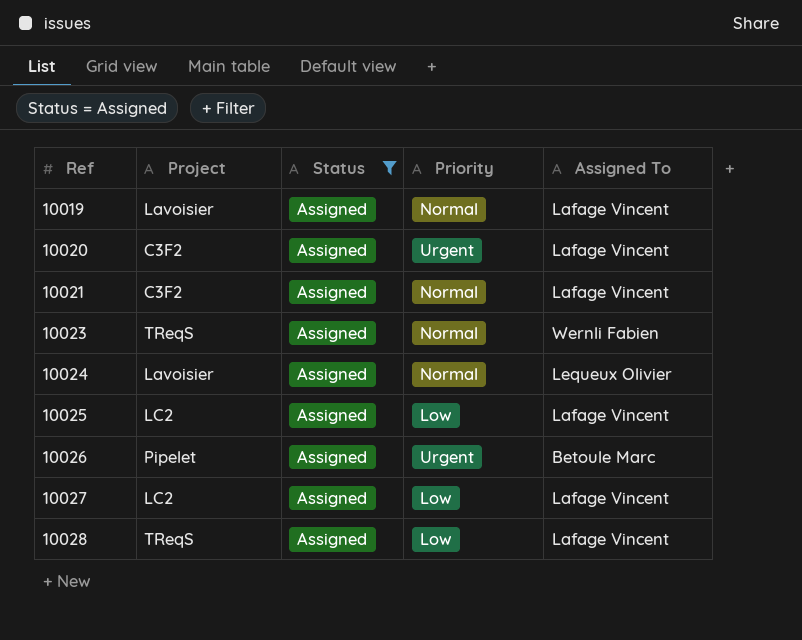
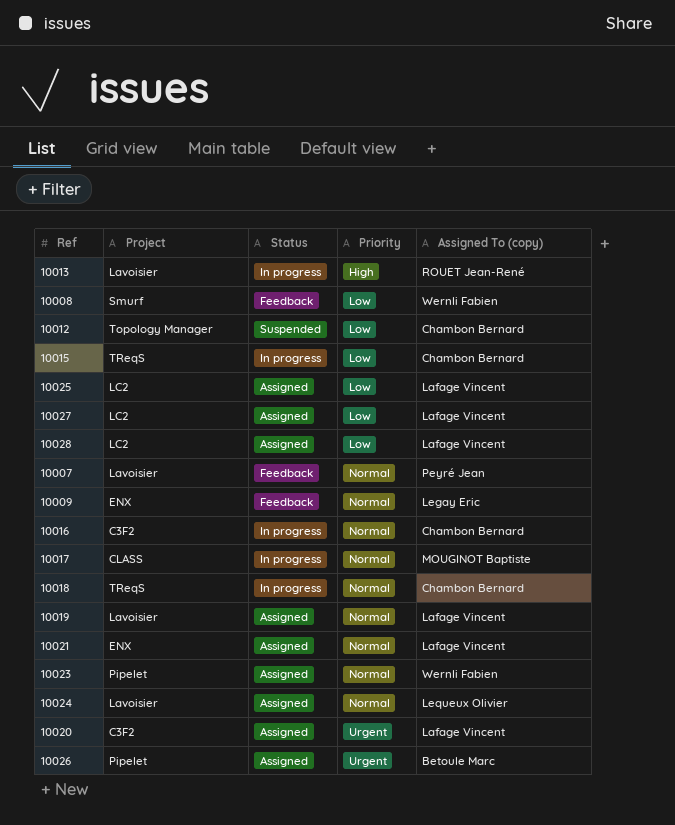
filter: Status = Assigned -> none
row order: Ref ascending -> Priority ascending
column name: Assigned To -> Assigned To (copy)
10028 | Project: TReqS -> LC2
10021 | Project: C3F2 -> ENX
10023 | Project: TReqS -> Pipelet

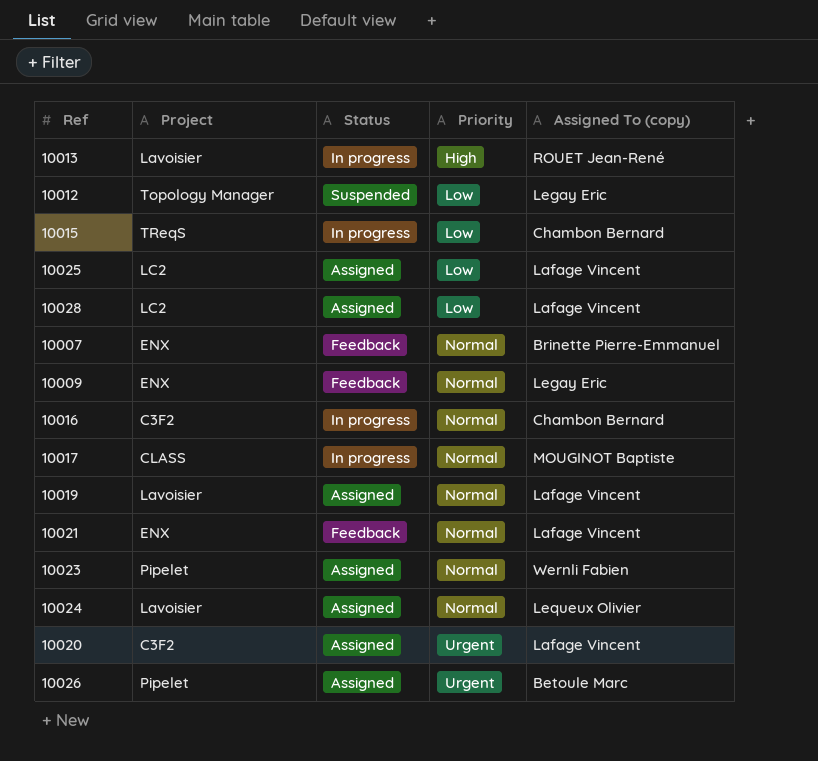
row 10008: Smurf | Feedback | Low | Wernli Fabien -> none
row 10027: LC2 | Assigned | Low | Lafage Vincent -> none
row 10018: TReqS | In progress | Normal | Chambon Bernard -> none
10012 | Assigned To (copy): Chambon Bernard -> Legay Eric
10007 | Project: Lavoisier -> ENX
10007 | Assigned To (copy): Peyré Jean -> Brinette Pierre-Emmanuel
10021 | Status: Assigned -> Feedback

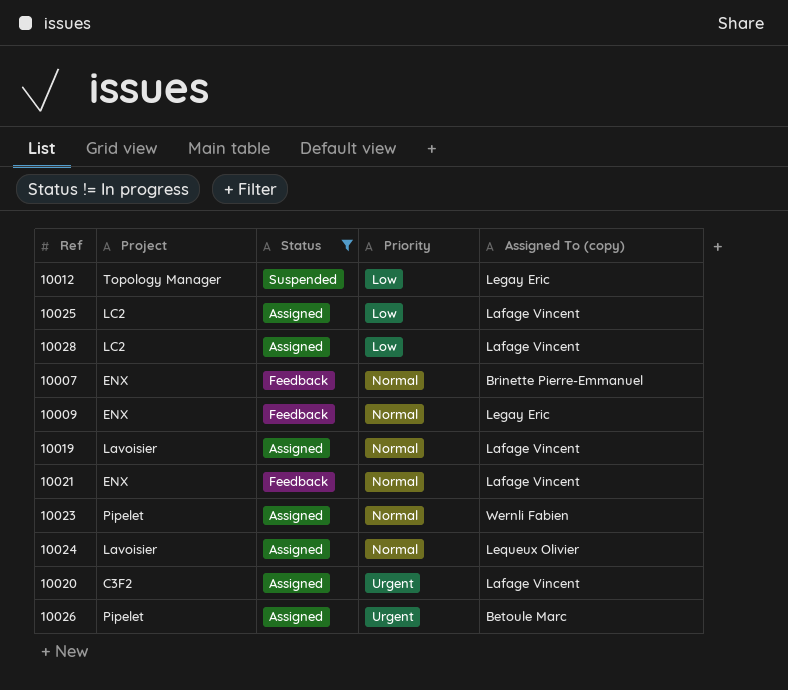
filter: none -> Status != In progress

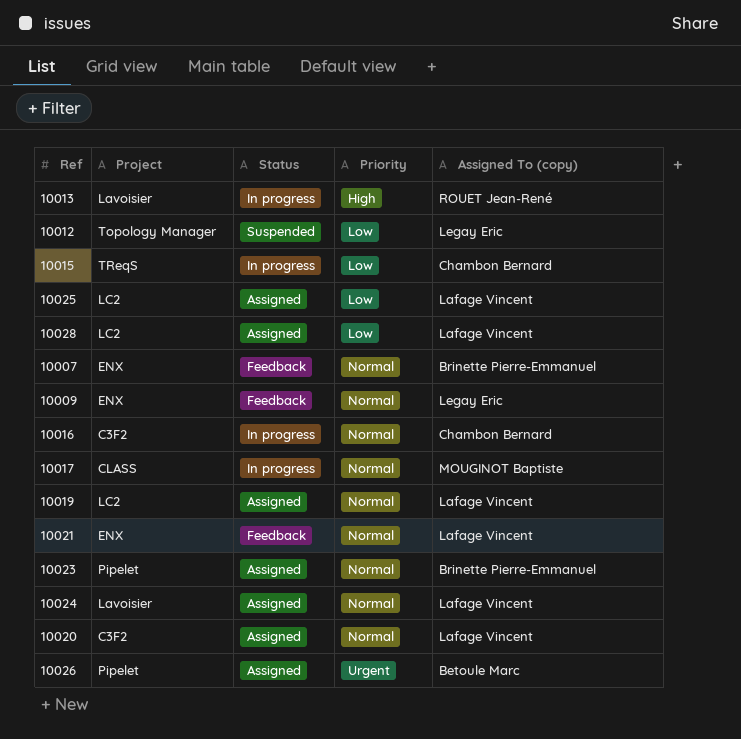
filter: Status != In progress -> none
10019 | Project: Lavoisier -> LC2
10023 | Assigned To (copy): Wernli Fabien -> Brinette Pierre-Emmanuel
10024 | Assigned To (copy): Lequeux Olivier -> Lafage Vincent
10020 | Priority: Urgent -> Normal

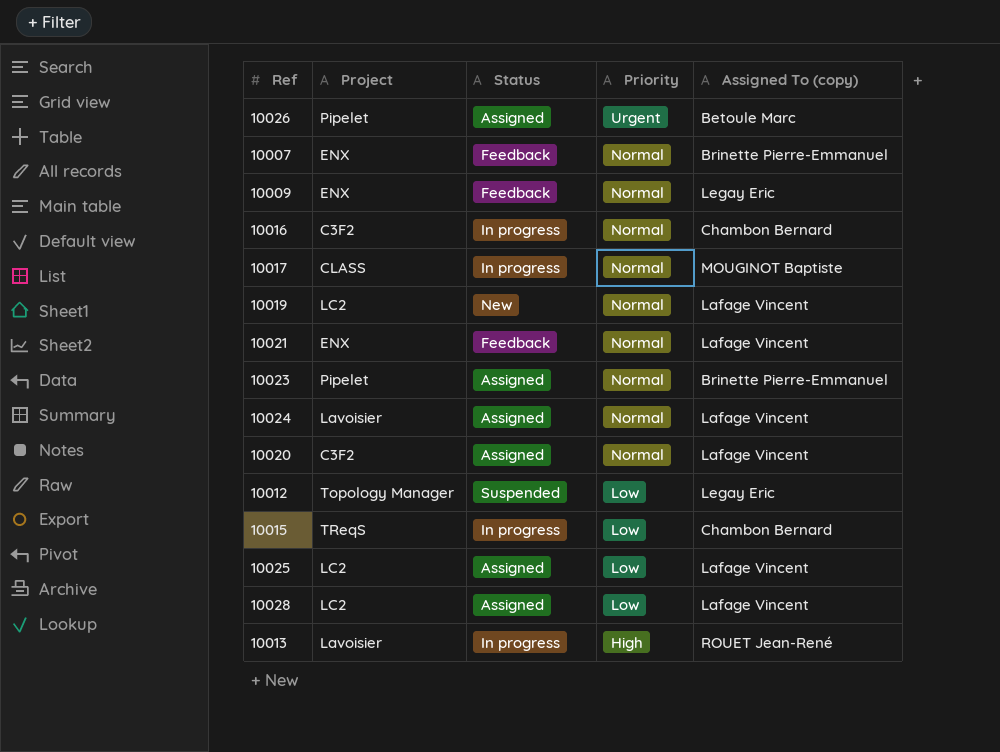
row order: Priority ascending -> Priority descending
10019 | Status: Assigned -> New

